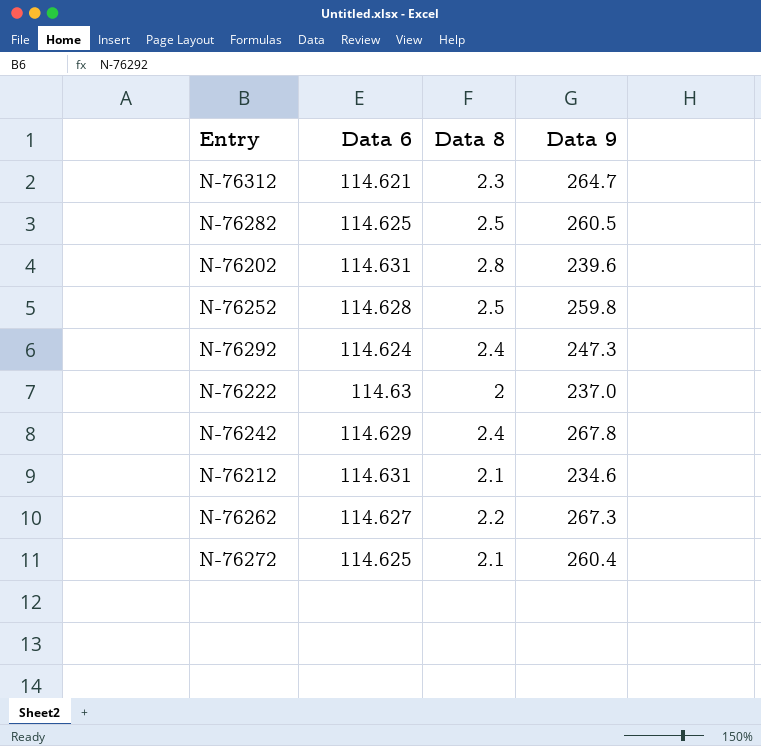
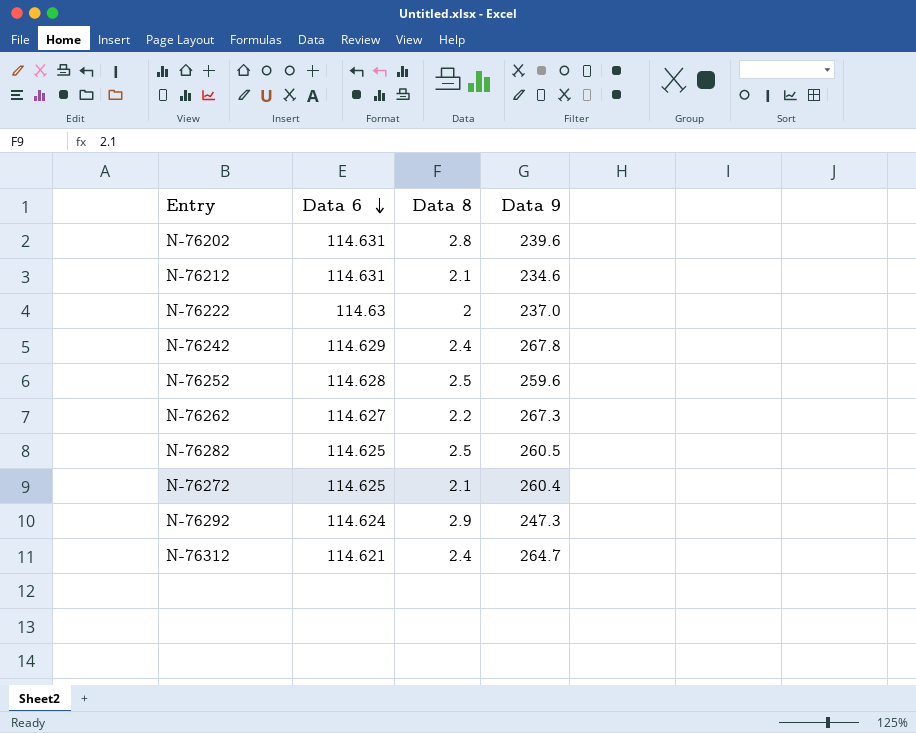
row order: none -> Data 6 descending
N-76252 | Data 9: 259.8 -> 259.6
N-76292 | Data 8: 2.4 -> 2.9
N-76312 | Data 8: 2.3 -> 2.4

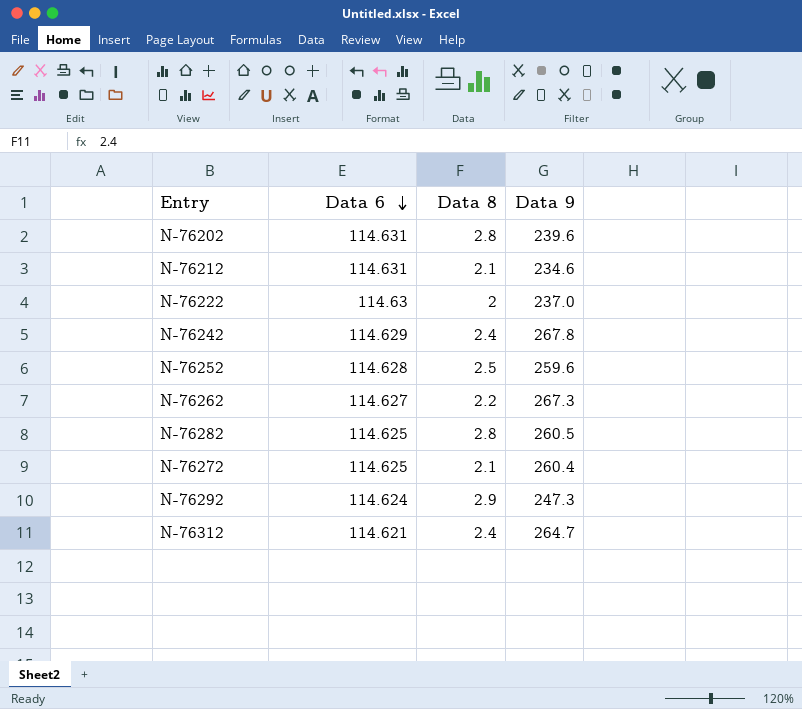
N-76282 | Data 8: 2.5 -> 2.8

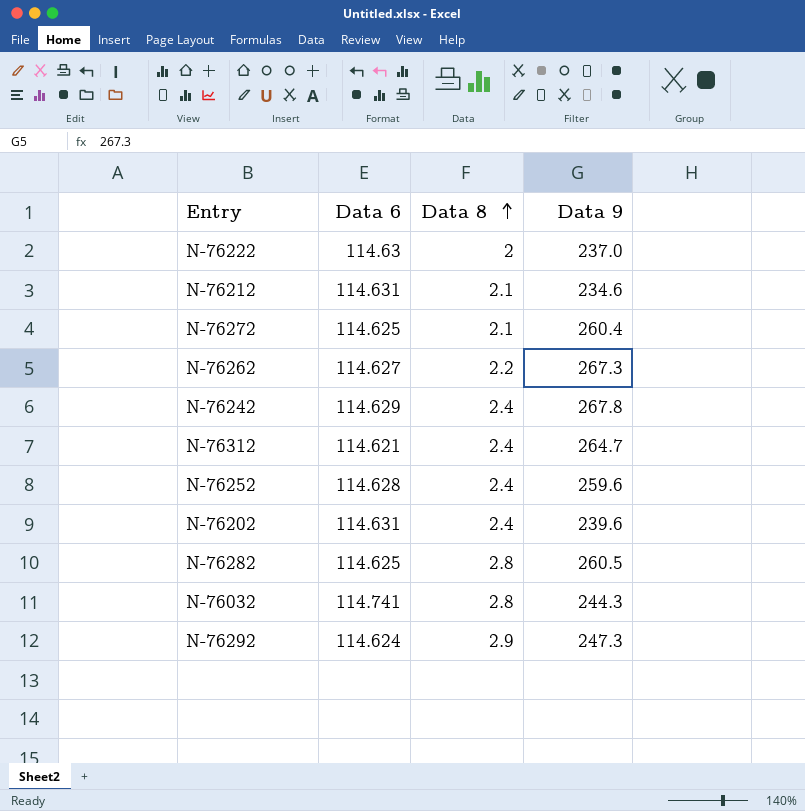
row order: Data 6 descending -> Data 8 ascending
N-76252 | Data 8: 2.5 -> 2.4
N-76202 | Data 8: 2.8 -> 2.4
row N-76032: none -> 114.741 | 2.8 | 244.3

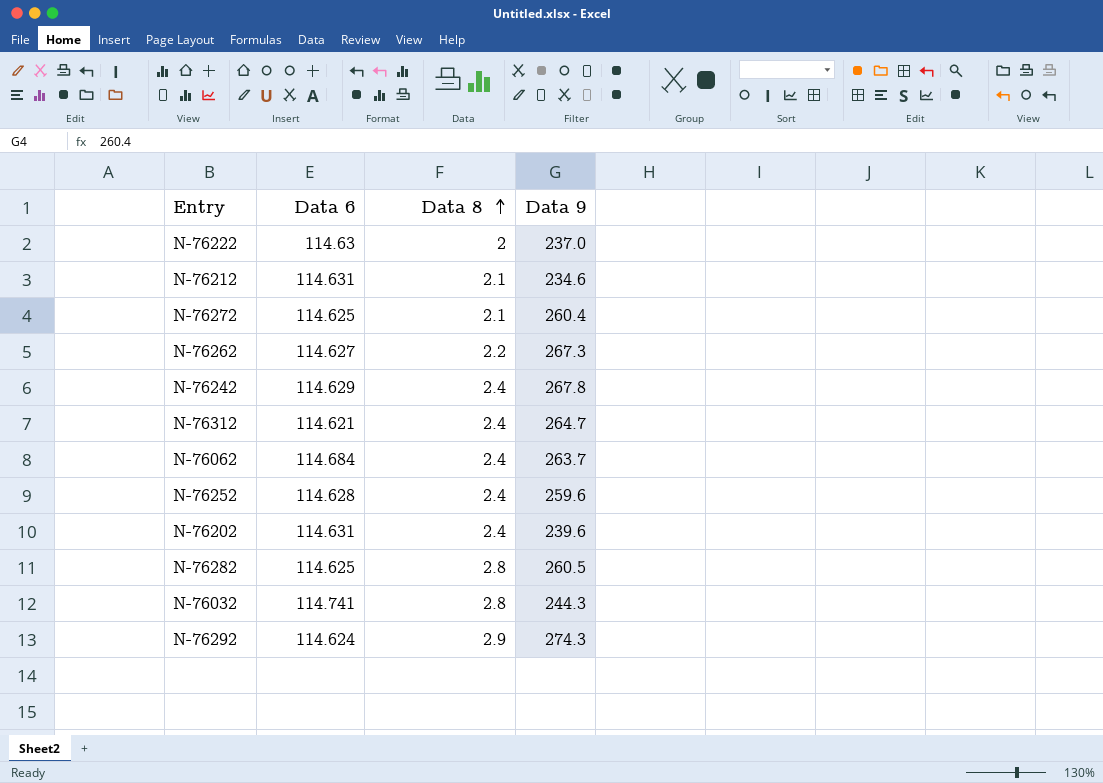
row N-76062: none -> 114.684 | 2.4 | 263.7
N-76292 | Data 9: 247.3 -> 274.3

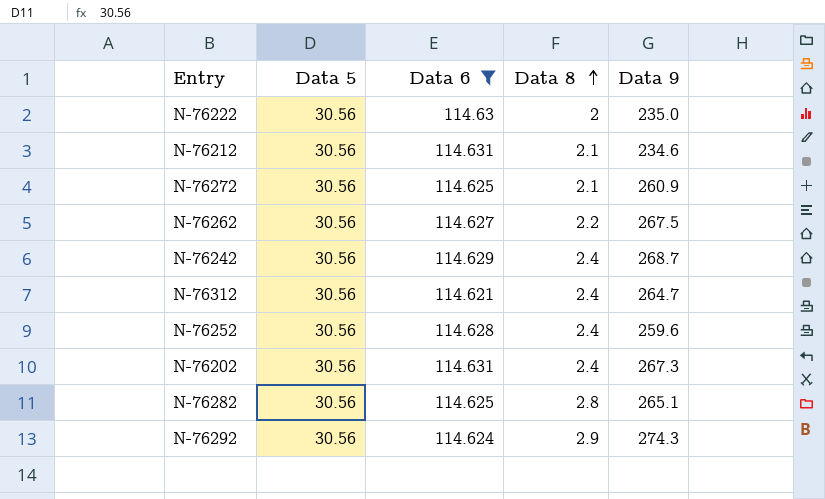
filter: none -> Data 6 <= 114.631
column Data 5 | position: none -> 2
N-76222 | Data 9: 237.0 -> 235.0
N-76272 | Data 9: 260.4 -> 260.9
N-76262 | Data 9: 267.3 -> 267.5
N-76242 | Data 9: 267.8 -> 268.7
N-76202 | Data 9: 239.6 -> 267.3
N-76282 | Data 9: 260.5 -> 265.1

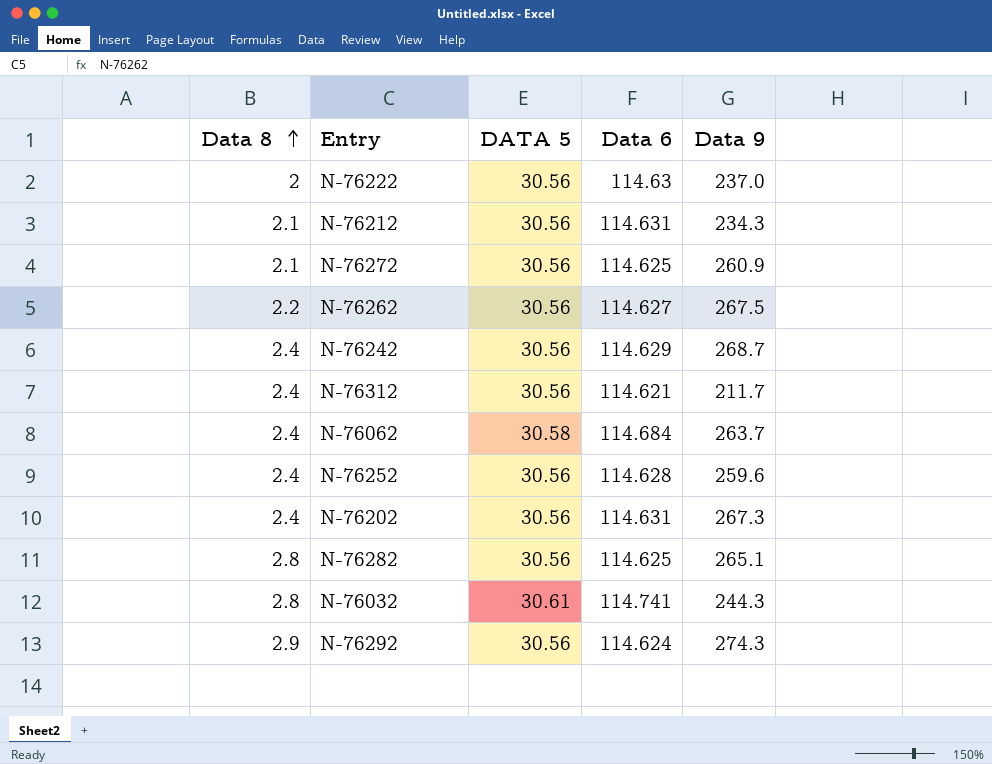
filter: Data 6 <= 114.631 -> none
column Data 8 | position: 4 -> 1
column name: Data 5 -> DATA 5
N-76222 | Data 9: 235.0 -> 237.0
N-76212 | Data 9: 234.6 -> 234.3
N-76312 | Data 9: 264.7 -> 211.7

